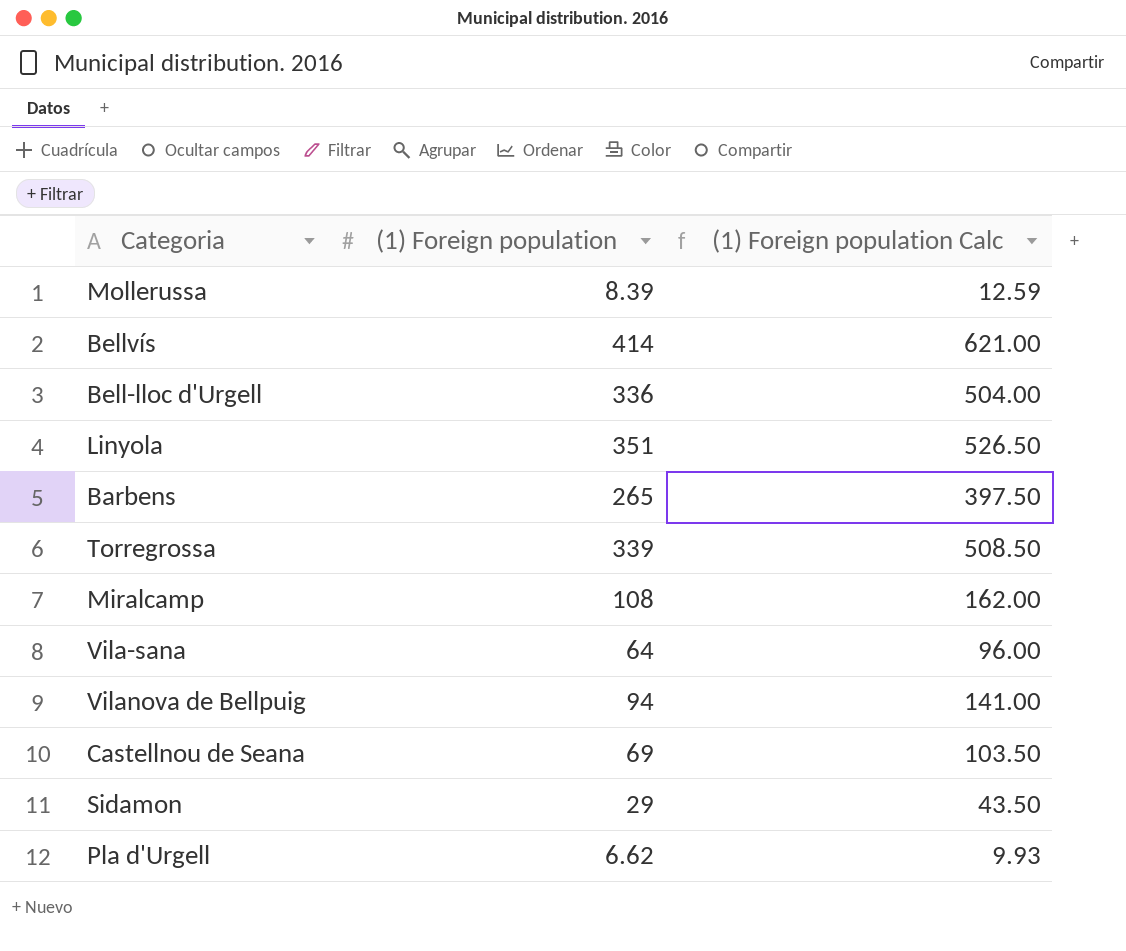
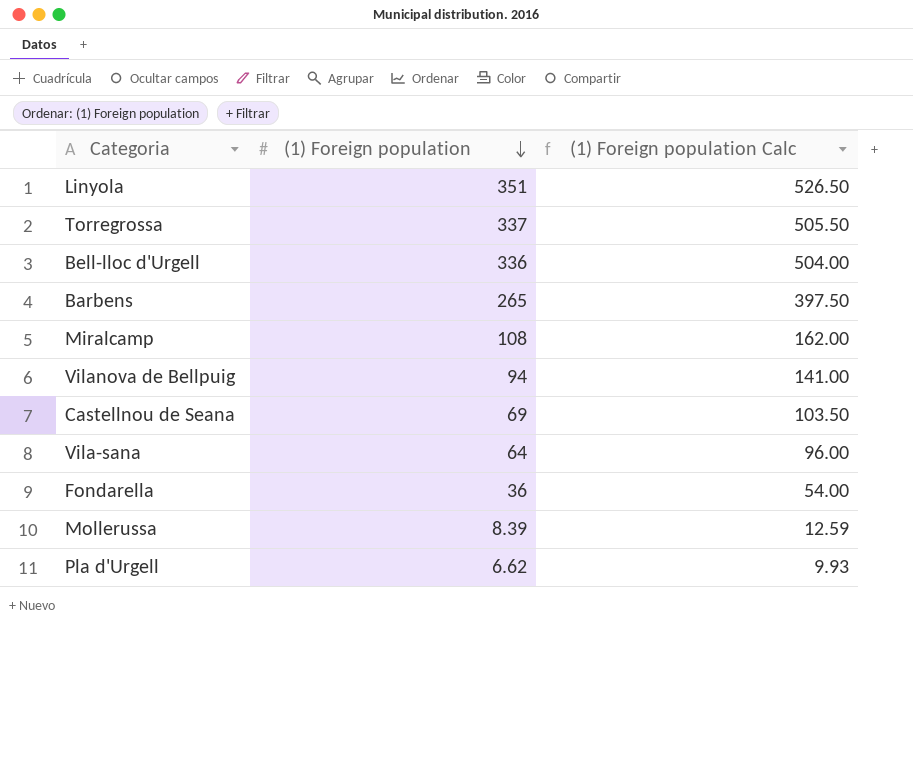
row order: none -> (1) Foreign population descending
row Bellvís: 414 | 621.00 -> none
row Sidamon: 29 | 43.50 -> none
Torregrossa | (1) Foreign population: 339 -> 337
Torregrossa | (1) Foreign population Calc: 508.50 -> 505.50
row Fondarella: none -> 36 | 54.00

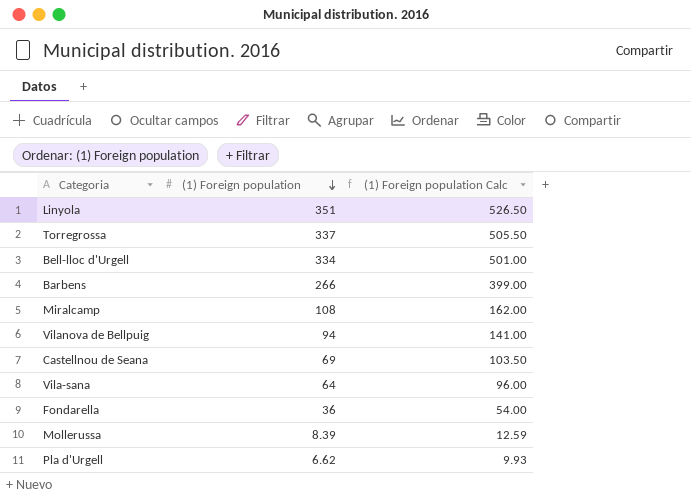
Bell-lloc d'Urgell | (1) Foreign population: 336 -> 334
Bell-lloc d'Urgell | (1) Foreign population Calc: 504.00 -> 501.00
Barbens | (1) Foreign population: 265 -> 266
Barbens | (1) Foreign population Calc: 397.50 -> 399.00

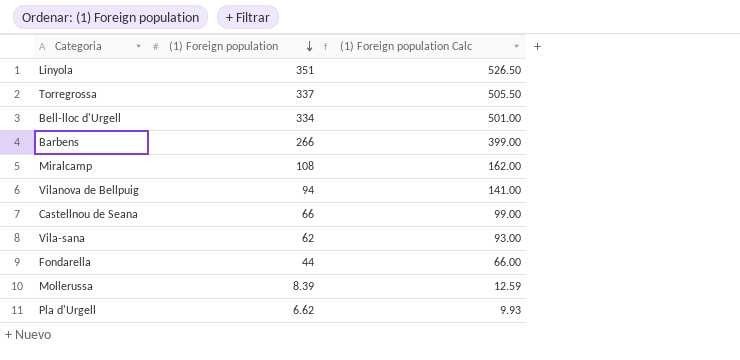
Castellnou de Seana | (1) Foreign population: 69 -> 66
Castellnou de Seana | (1) Foreign population Calc: 103.50 -> 99.00
Vila-sana | (1) Foreign population: 64 -> 62
Vila-sana | (1) Foreign population Calc: 96.00 -> 93.00
Fondarella | (1) Foreign population: 36 -> 44
Fondarella | (1) Foreign population Calc: 54.00 -> 66.00

